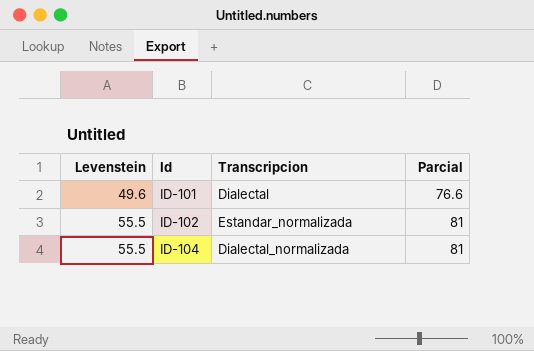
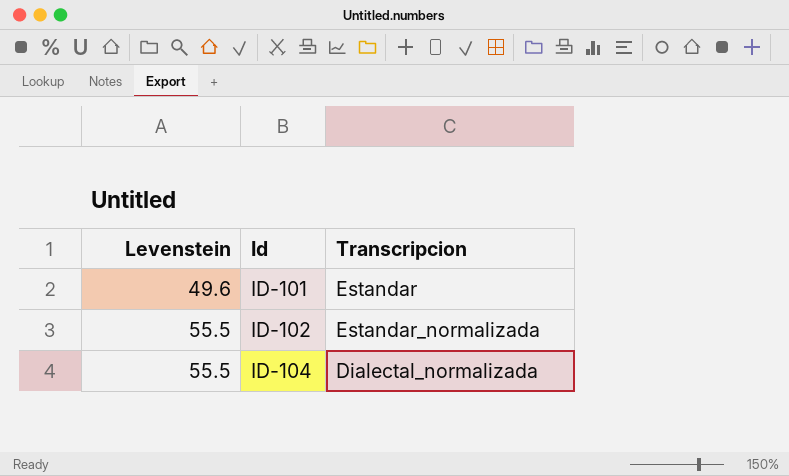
column Parcial | position: 4 -> none
ID-101 | Transcripcion: Dialectal -> Estandar

